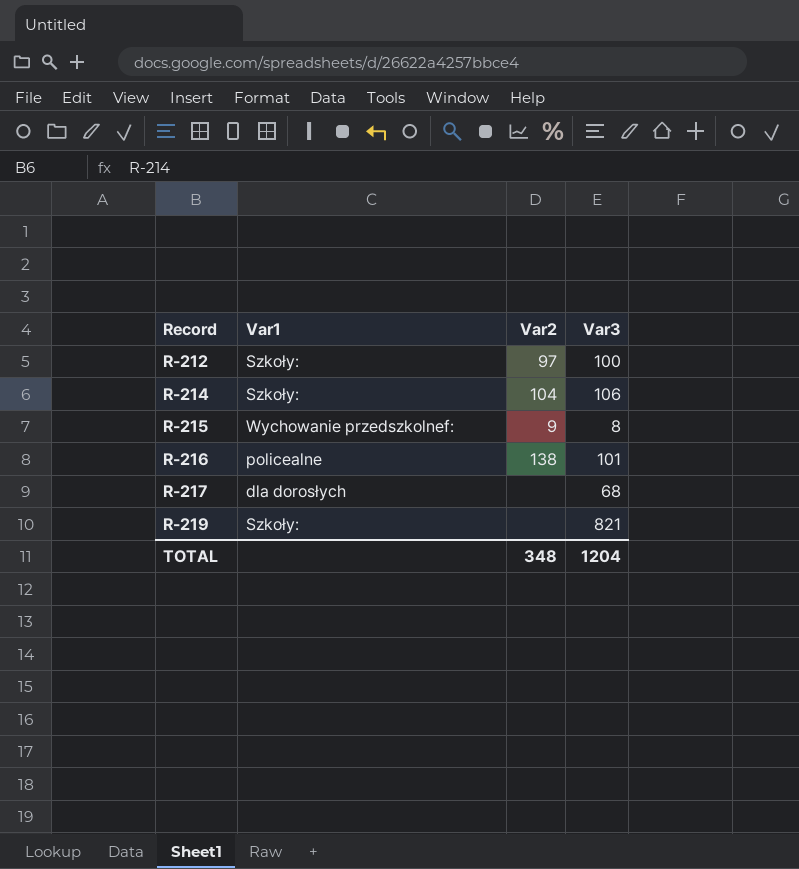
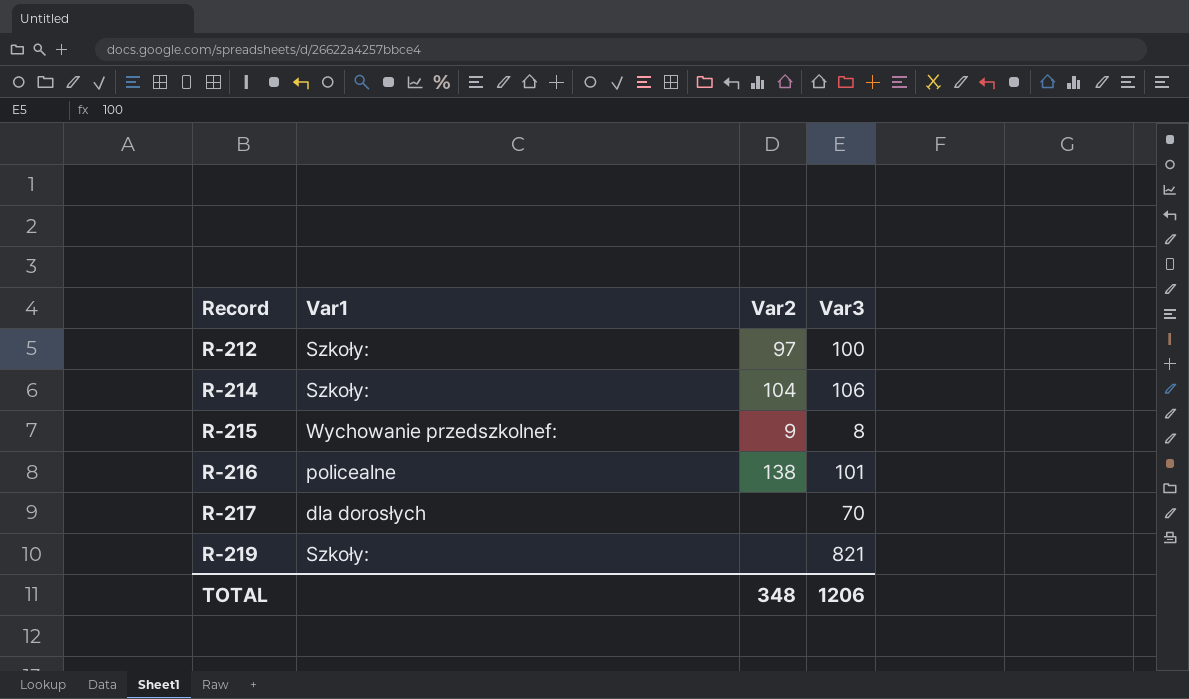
R-217 | Var3: 68 -> 70
TOTAL | Var3: 1204 -> 1206

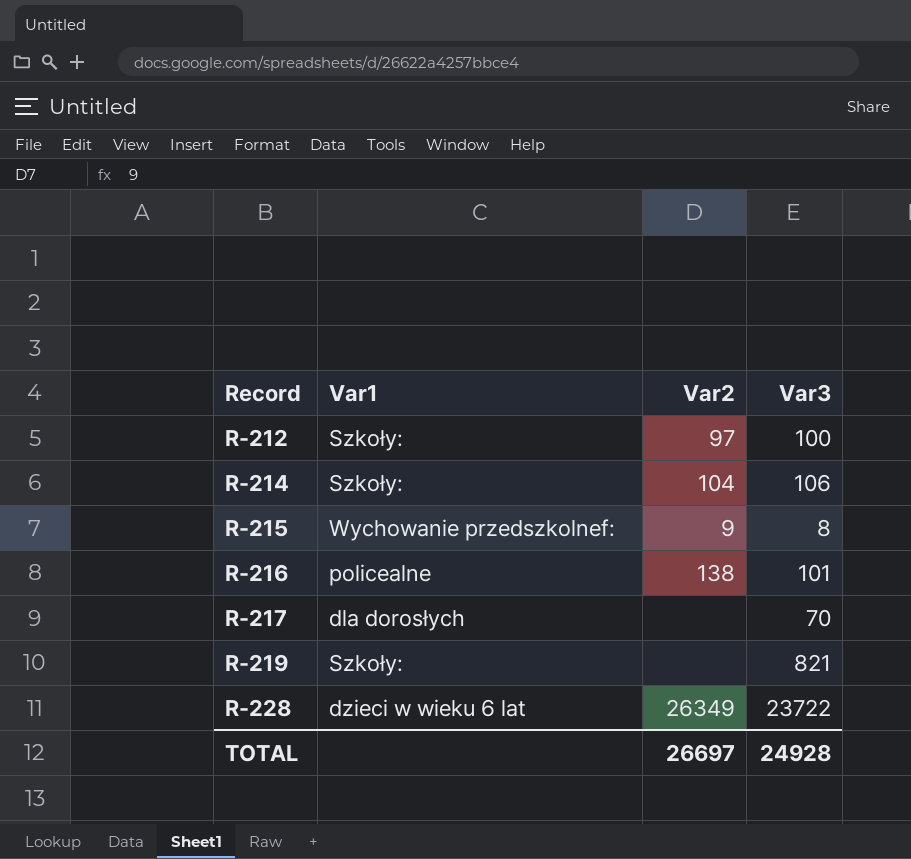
row R-228: none -> dzieci w wieku 6 lat | 26349 | 23722
TOTAL | Var2: 348 -> 26697
TOTAL | Var3: 1206 -> 24928

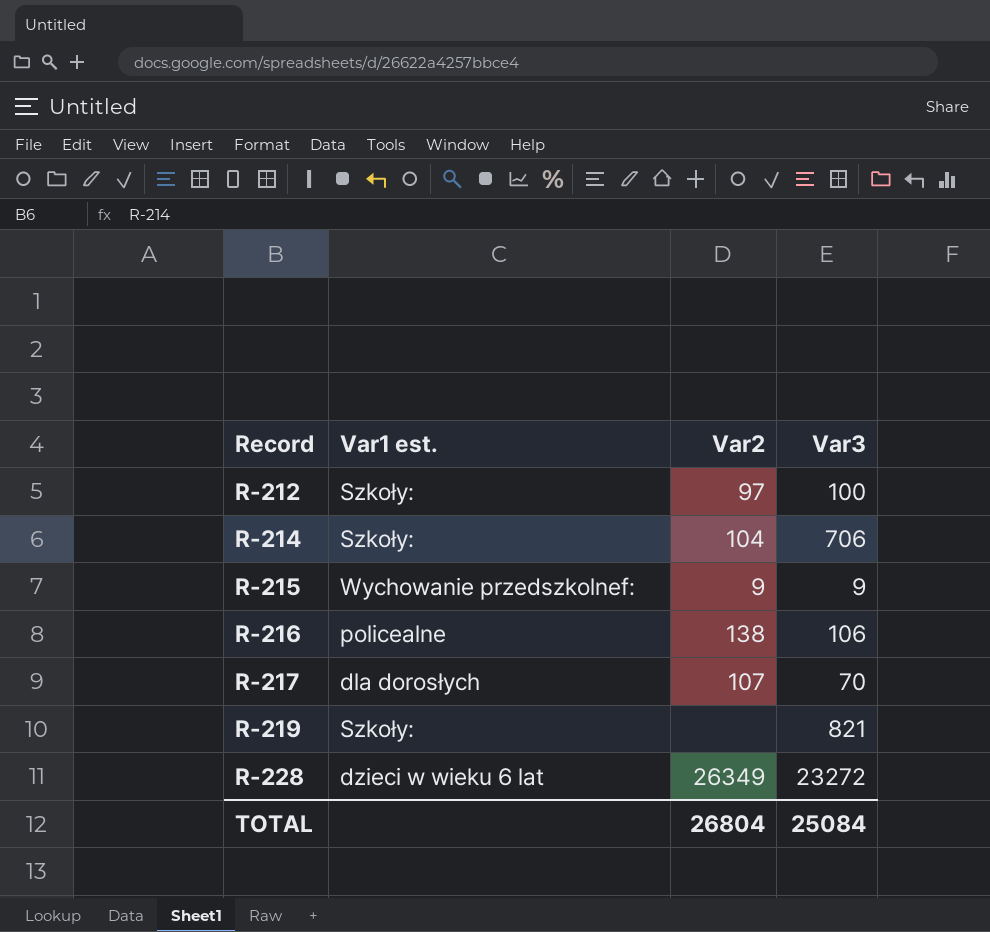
column name: Var1 -> Var1 est.
R-214 | Var3: 106 -> 706
R-215 | Var3: 8 -> 9
R-216 | Var3: 101 -> 106
R-217 | Var2: none -> 107
R-228 | Var3: 23722 -> 23272
TOTAL | Var2: 26697 -> 26804
TOTAL | Var3: 24928 -> 25084

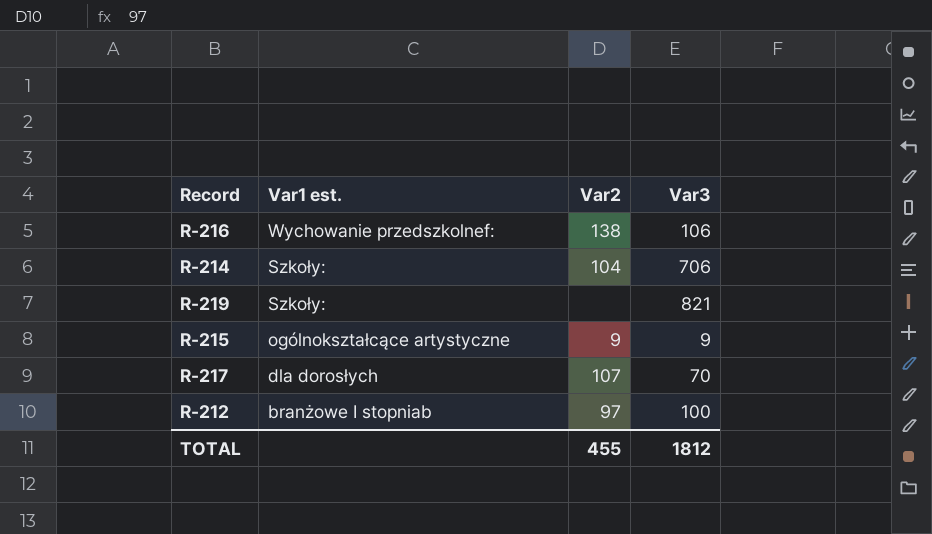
row order: Record ascending -> Var1 est. descending
row R-228: dzieci w wieku 6 lat | 26349 | 23272 -> none
R-216 | Var1 est.: policealne -> Wychowanie przedszkolnef:
R-215 | Var1 est.: Wychowanie przedszkolnef: -> ogólnokształcące artystyczne
R-212 | Var1 est.: Szkoły: -> branżowe I stopniab
TOTAL | Var2: 26804 -> 455
TOTAL | Var3: 25084 -> 1812

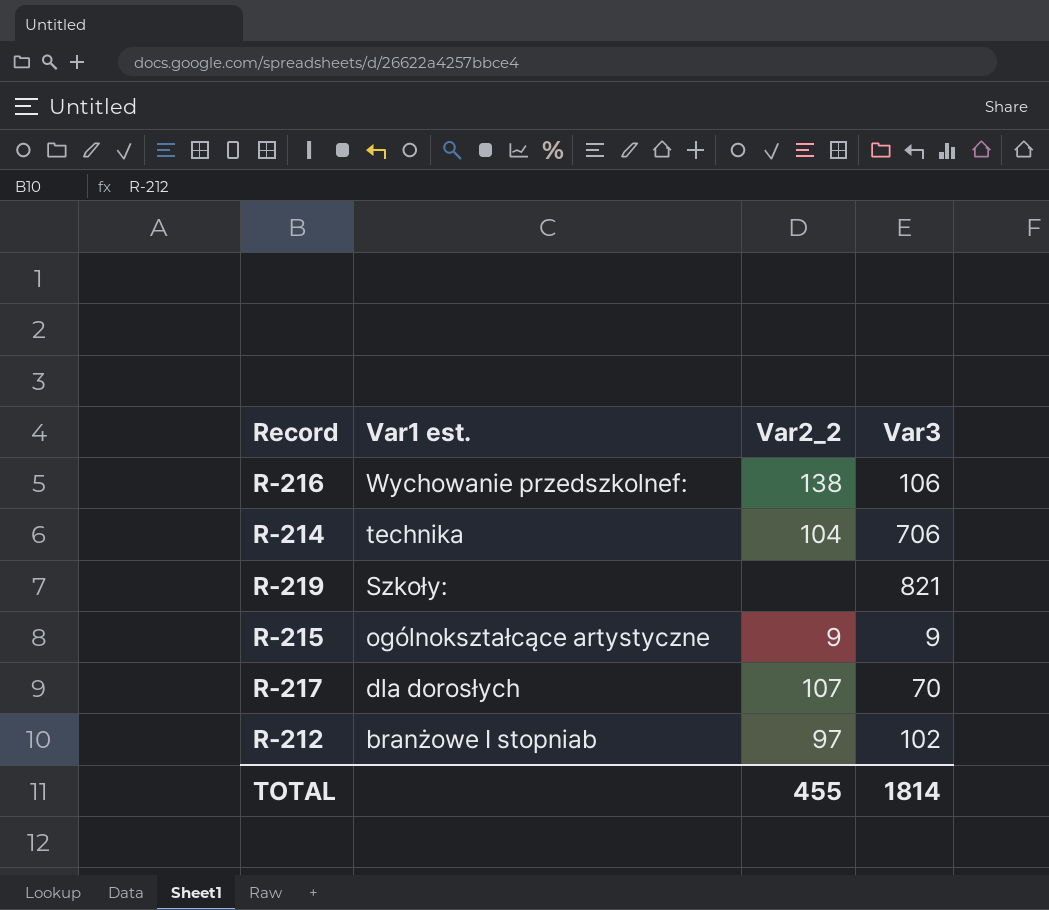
column name: Var2 -> Var2_2
R-214 | Var1 est.: Szkoły: -> technika
R-212 | Var3: 100 -> 102
TOTAL | Var3: 1812 -> 1814

